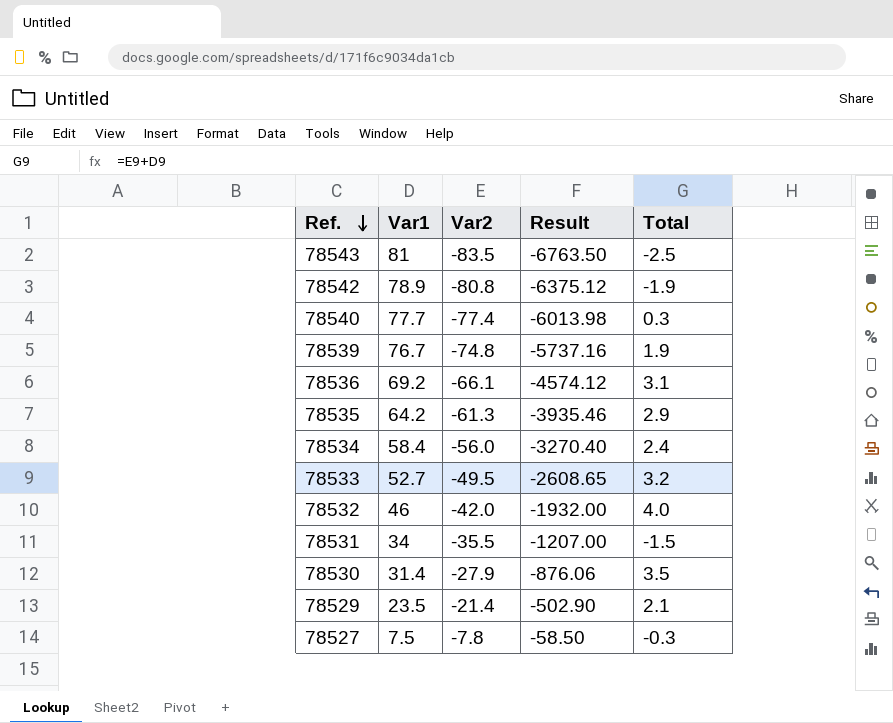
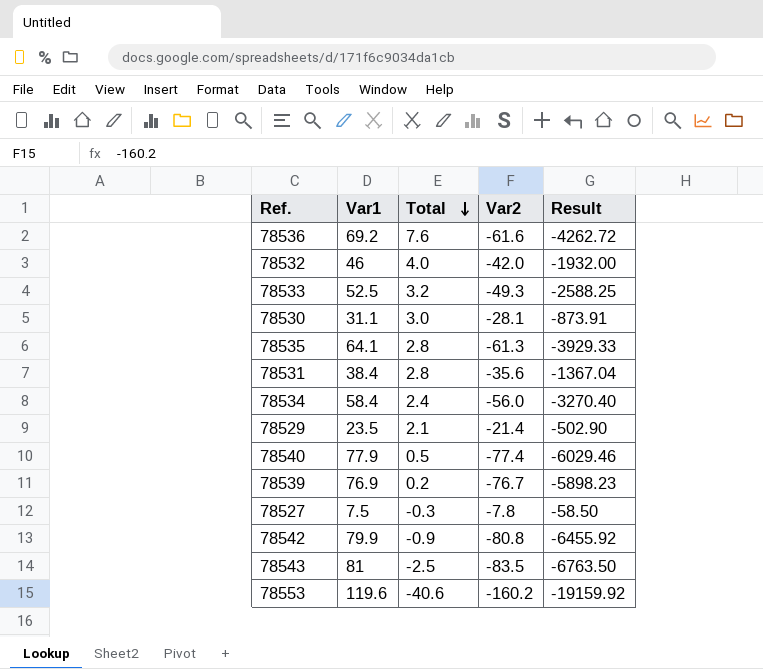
row order: Ref. descending -> Total descending
column Total | position: 5 -> 3
78536 | Total: 3.1 -> 7.6
78536 | Var2: -66.1 -> -61.6
78536 | Result: -4574.12 -> -4262.72
78533 | Var1: 52.7 -> 52.5
78533 | Var2: -49.5 -> -49.3
78533 | Result: -2608.65 -> -2588.25
78530 | Var1: 31.4 -> 31.1
78530 | Total: 3.5 -> 3.0
78530 | Var2: -27.9 -> -28.1
78530 | Result: -876.06 -> -873.91
78535 | Var1: 64.2 -> 64.1
78535 | Total: 2.9 -> 2.8
78535 | Result: -3935.46 -> -3929.33
78531 | Var1: 34 -> 38.4
78531 | Total: -1.5 -> 2.8
78531 | Var2: -35.5 -> -35.6
78531 | Result: -1207.00 -> -1367.04
78540 | Var1: 77.7 -> 77.9
78540 | Total: 0.3 -> 0.5
78540 | Result: -6013.98 -> -6029.46
78539 | Var1: 76.7 -> 76.9
78539 | Total: 1.9 -> 0.2
78539 | Var2: -74.8 -> -76.7
78539 | Result: -5737.16 -> -5898.23
78542 | Var1: 78.9 -> 79.9
78542 | Total: -1.9 -> -0.9
78542 | Result: -6375.12 -> -6455.92
row 78553: none -> 119.6 | -40.6 | -160.2 | -19159.92

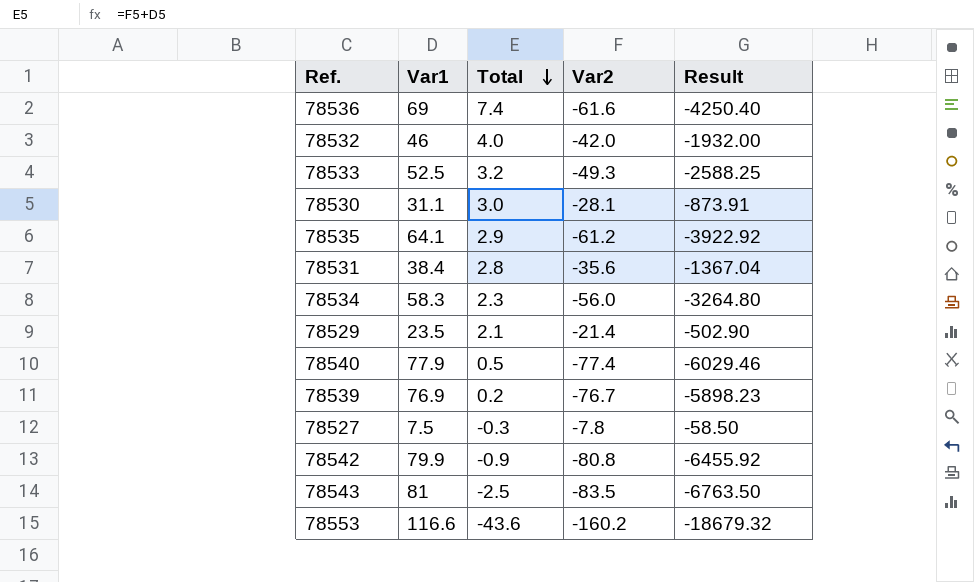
78536 | Var1: 69.2 -> 69
78536 | Total: 7.6 -> 7.4
78536 | Result: -4262.72 -> -4250.40
78535 | Total: 2.8 -> 2.9
78535 | Var2: -61.3 -> -61.2
78535 | Result: -3929.33 -> -3922.92
78534 | Var1: 58.4 -> 58.3
78534 | Total: 2.4 -> 2.3
78534 | Result: -3270.40 -> -3264.80
78553 | Var1: 119.6 -> 116.6
78553 | Total: -40.6 -> -43.6
78553 | Result: -19159.92 -> -18679.32

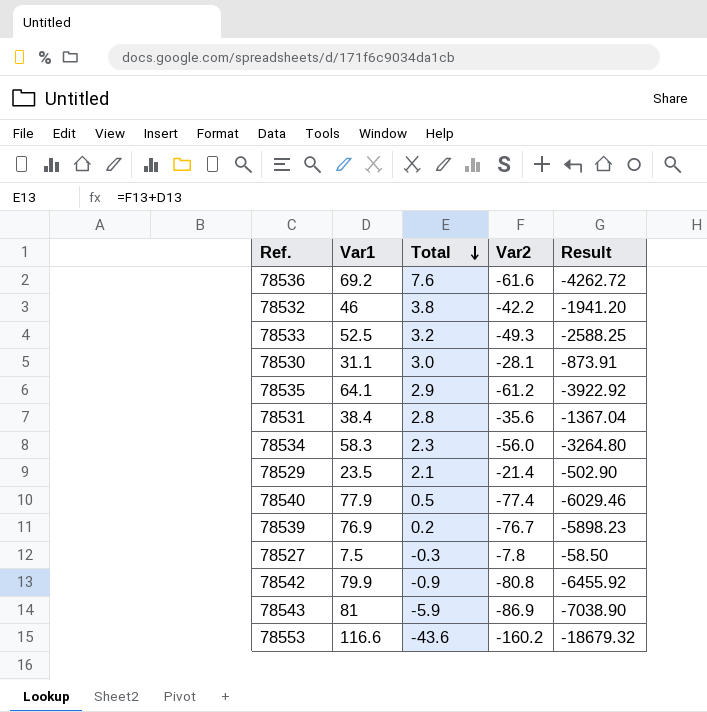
78536 | Var1: 69 -> 69.2
78536 | Total: 7.4 -> 7.6
78536 | Result: -4250.40 -> -4262.72
78532 | Total: 4.0 -> 3.8
78532 | Var2: -42.0 -> -42.2
78532 | Result: -1932.00 -> -1941.20
78543 | Total: -2.5 -> -5.9
78543 | Var2: -83.5 -> -86.9
78543 | Result: -6763.50 -> -7038.90

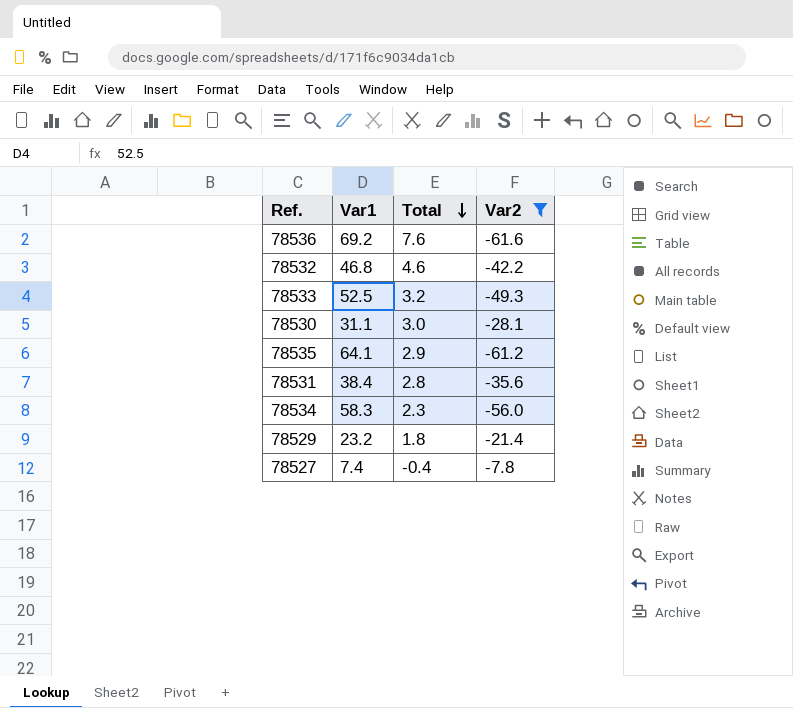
filter: none -> Var2 >= -61.6
column Result | formula: [Var1] * [Var2] -> none
78532 | Var1: 46 -> 46.8
78532 | Total: 3.8 -> 4.6
78529 | Var1: 23.5 -> 23.2
78529 | Total: 2.1 -> 1.8
78527 | Var1: 7.5 -> 7.4
78527 | Total: -0.3 -> -0.4

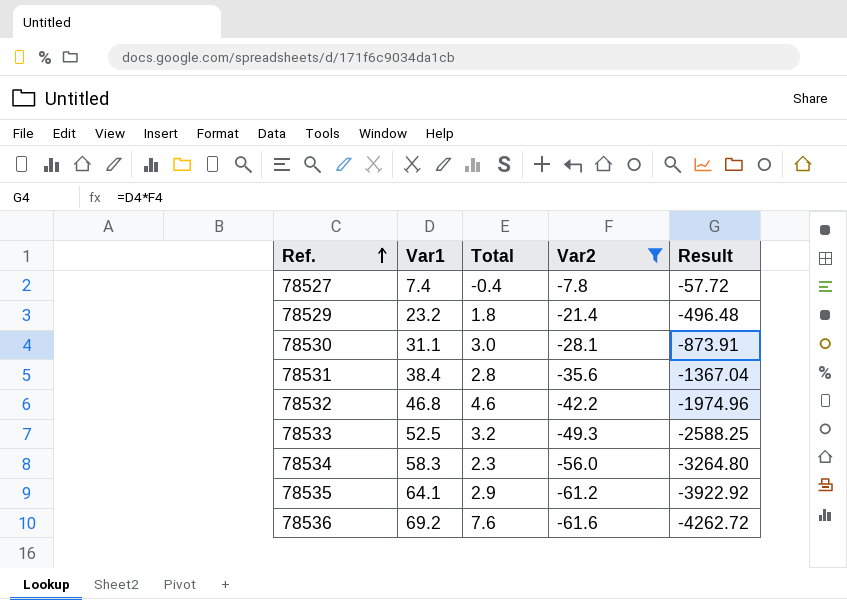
row order: Total descending -> Ref. ascending
column Result | formula: none -> [Var1] * [Var2]

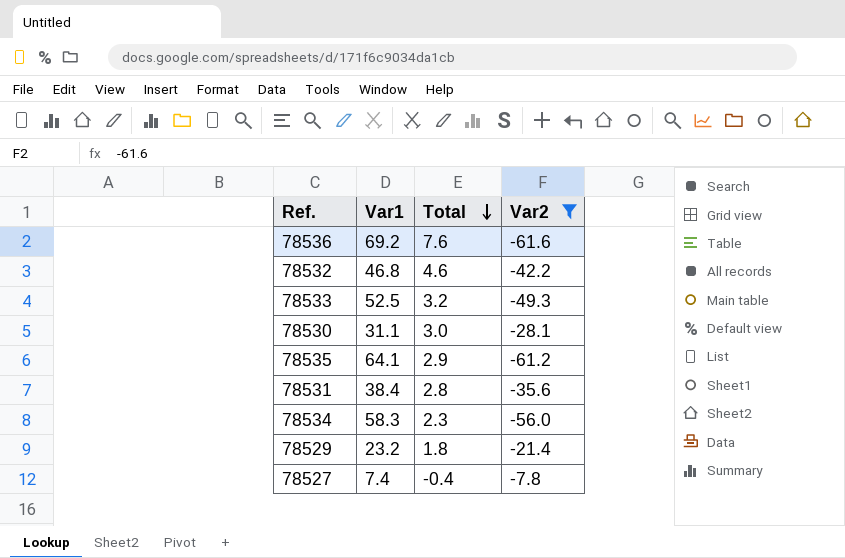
row order: Ref. ascending -> Total descending
column Result | formula: [Var1] * [Var2] -> none

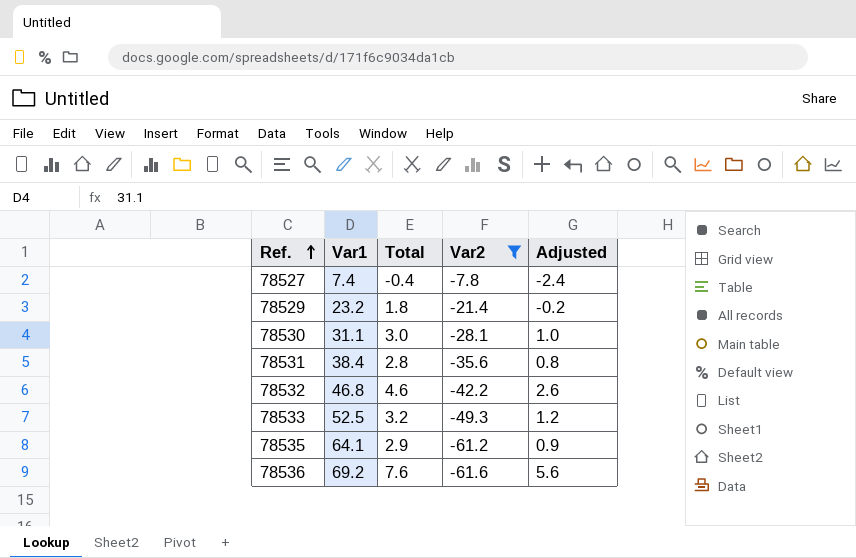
row order: Total descending -> Ref. ascending
column Adjusted | formula: none -> [Total] - 2
row 78534: 58.3 | 2.3 | -56.0 -> none

